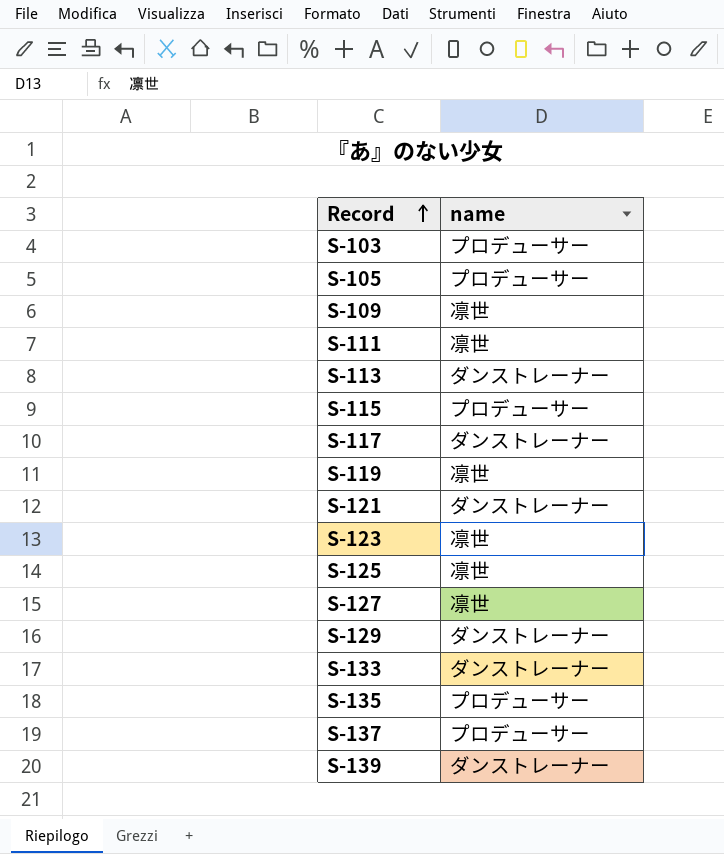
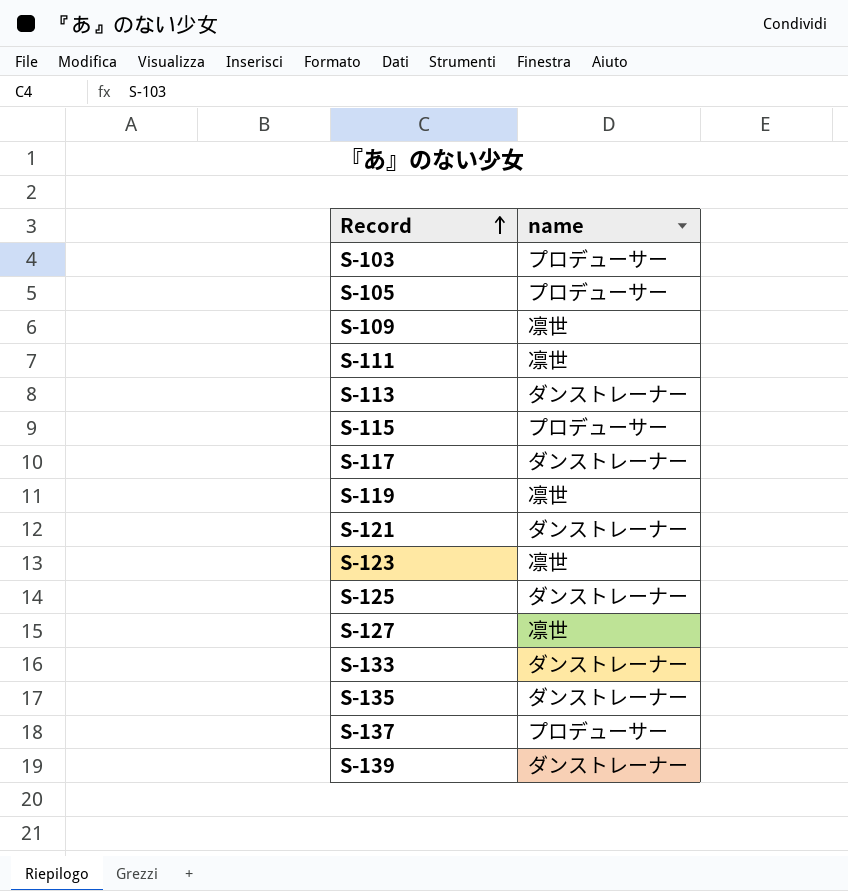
row S-129: ダンストレーナー -> none
S-125 | name: 凛世 -> ダンストレーナー
S-135 | name: プロデューサー -> ダンストレーナー

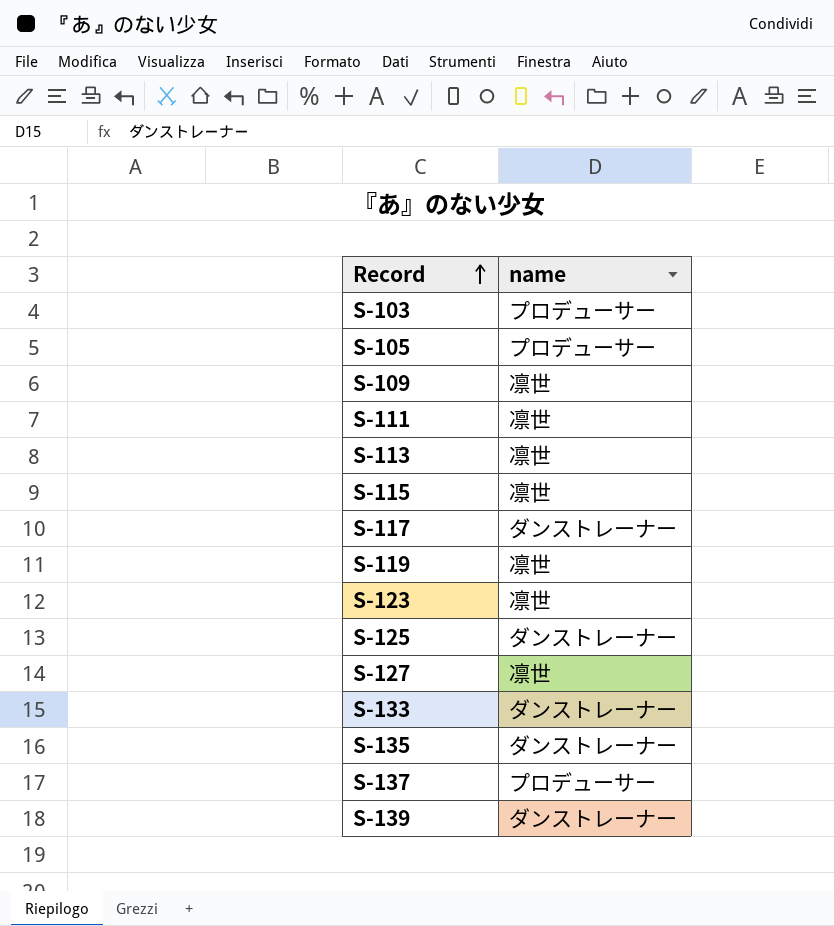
row S-121: ダンストレーナー -> none
S-113 | name: ダンストレーナー -> 凛世
S-115 | name: プロデューサー -> 凛世

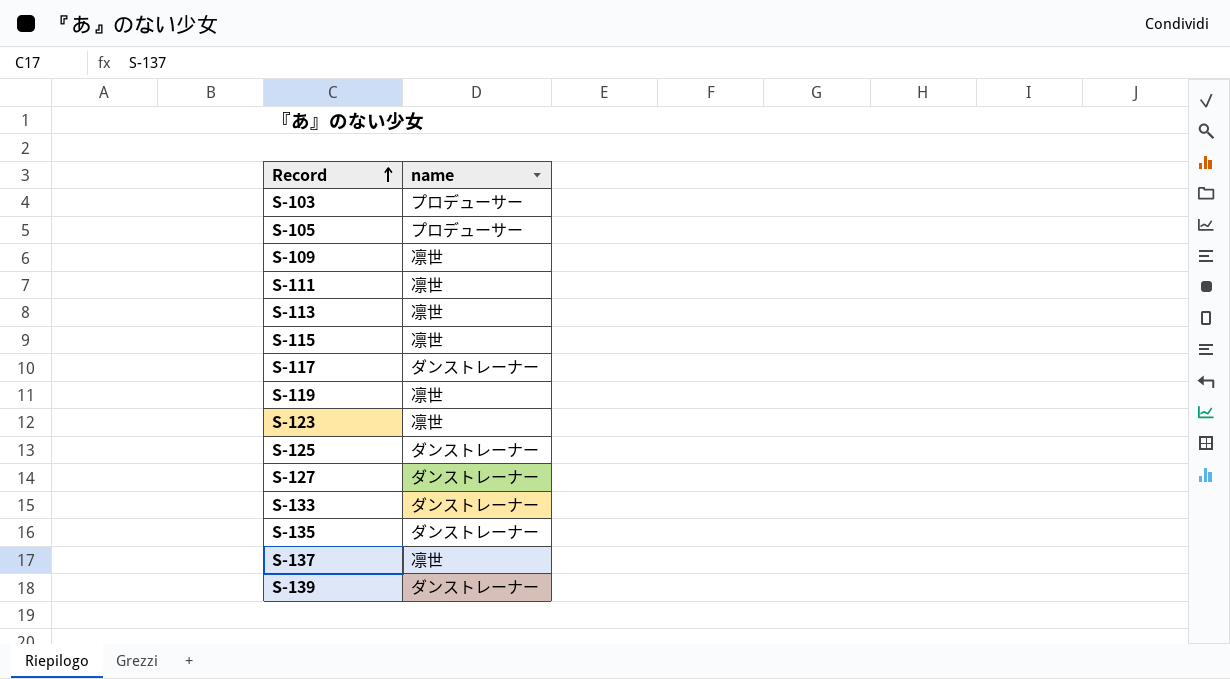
S-127 | name: 凛世 -> ダンストレーナー
S-137 | name: プロデューサー -> 凛世

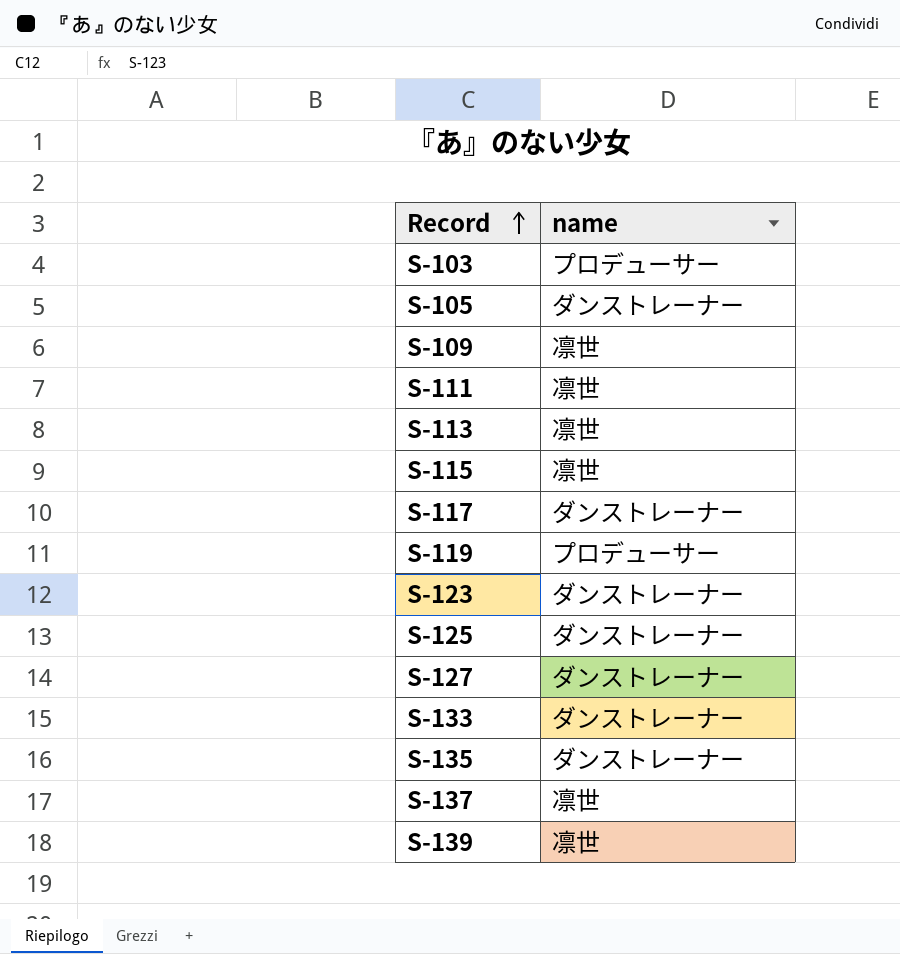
S-105 | name: プロデューサー -> ダンストレーナー
S-119 | name: 凛世 -> プロデューサー
S-123 | name: 凛世 -> ダンストレーナー
S-139 | name: ダンストレーナー -> 凛世

